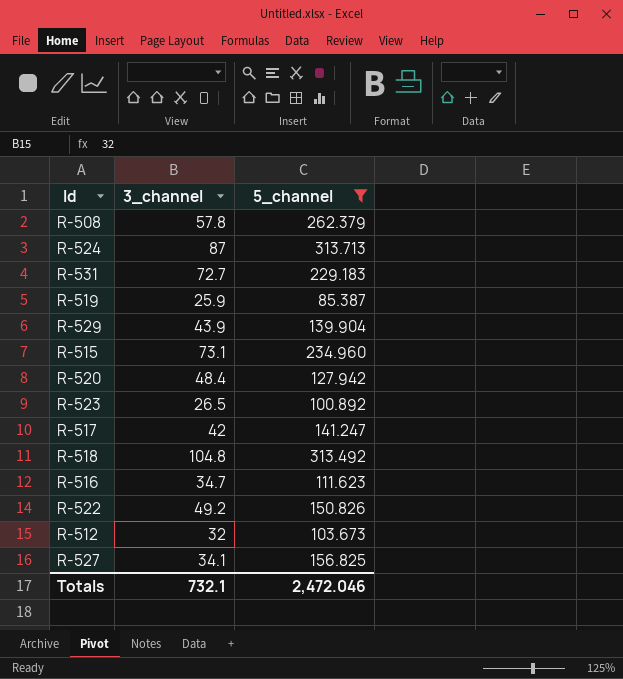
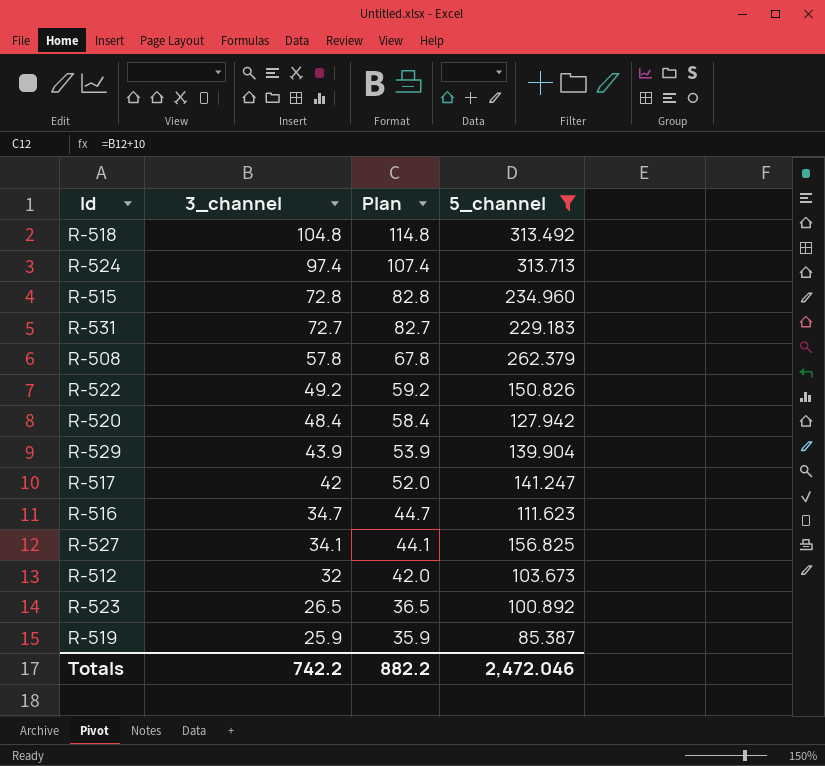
row order: none -> 3_channel descending
column Plan | formula: none -> [3_channel] + 10
R-524 | 3_channel: 87 -> 97.4
R-515 | 3_channel: 73.1 -> 72.8
Totals | 3_channel: 732.1 -> 742.2

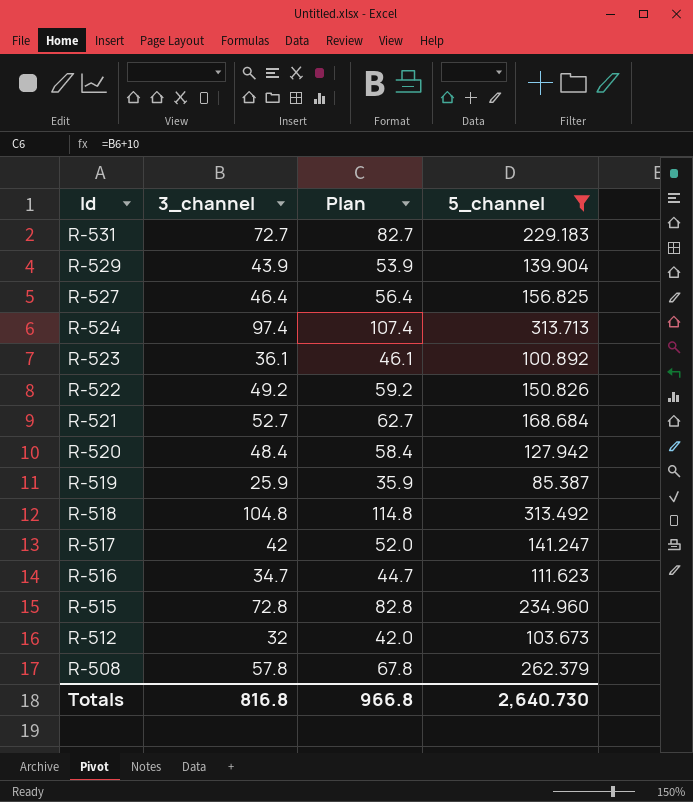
row order: 3_channel descending -> Id descending
R-527 | 3_channel: 34.1 -> 46.4
R-527 | Plan: 44.1 -> 56.4
R-523 | 3_channel: 26.5 -> 36.1
R-523 | Plan: 36.5 -> 46.1
row R-521: none -> 52.7 | 62.7 | 168.684
Totals | 3_channel: 742.2 -> 816.8
Totals | Plan: 882.2 -> 966.8
Totals | 5_channel: 2,472.046 -> 2,640.730

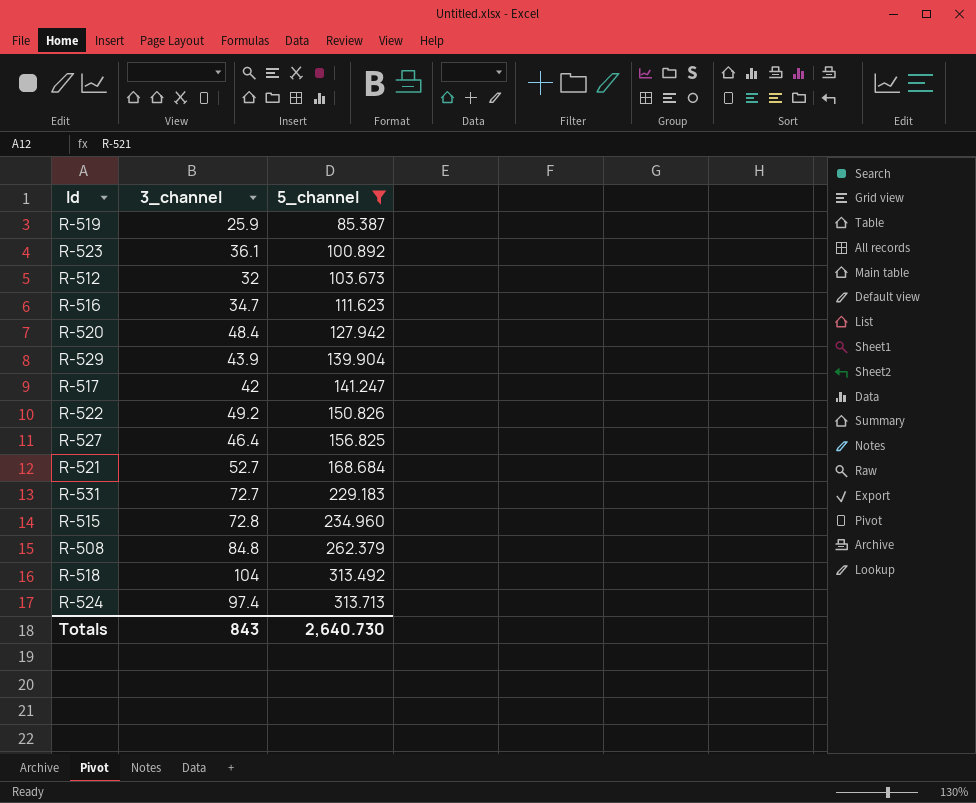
row order: Id descending -> 5_channel ascending
column Plan | formula: [3_channel] + 10 -> none
R-508 | 3_channel: 57.8 -> 84.8
R-518 | 3_channel: 104.8 -> 104
Totals | 3_channel: 816.8 -> 843

